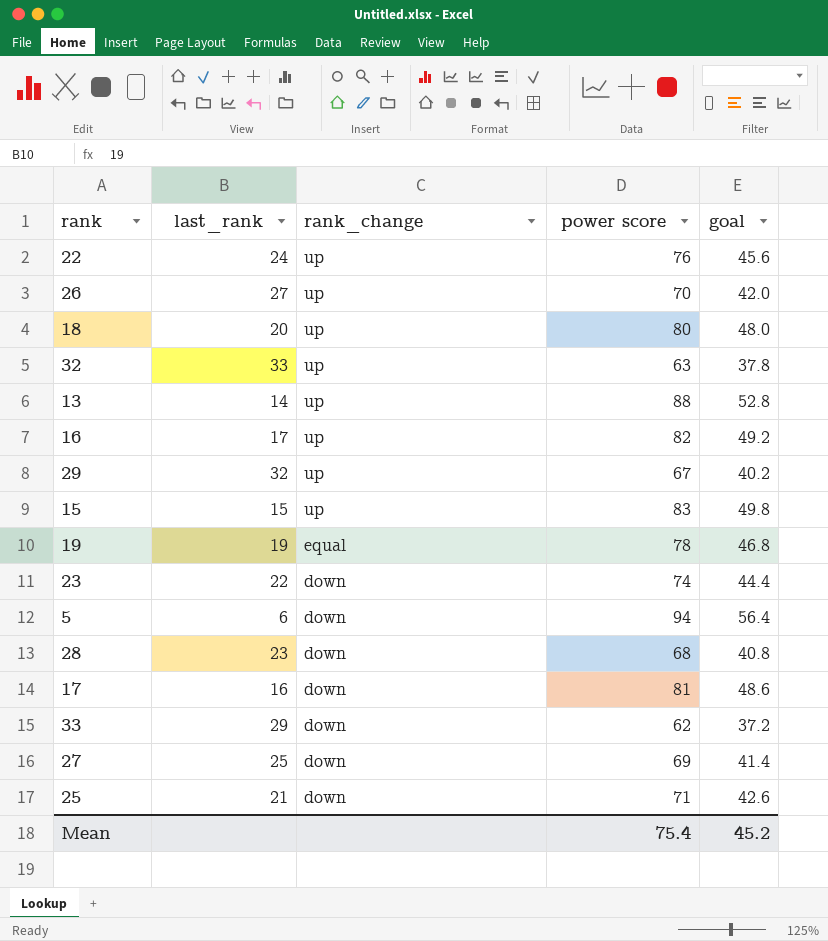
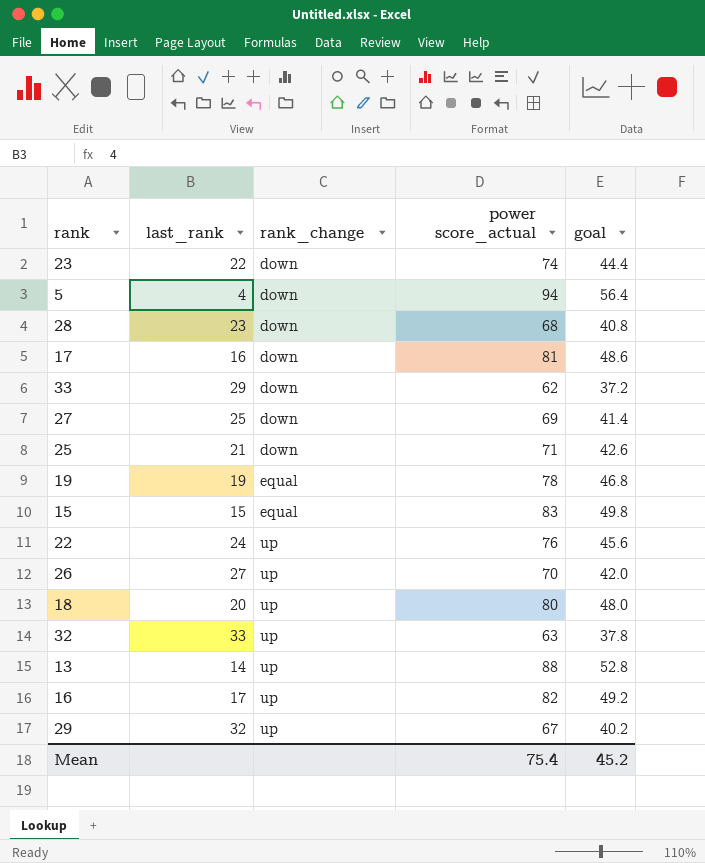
row order: rank_change descending -> rank_change ascending
column name: power score -> power score_actual
5 | last_rank: 6 -> 4
15 | rank_change: up -> equal

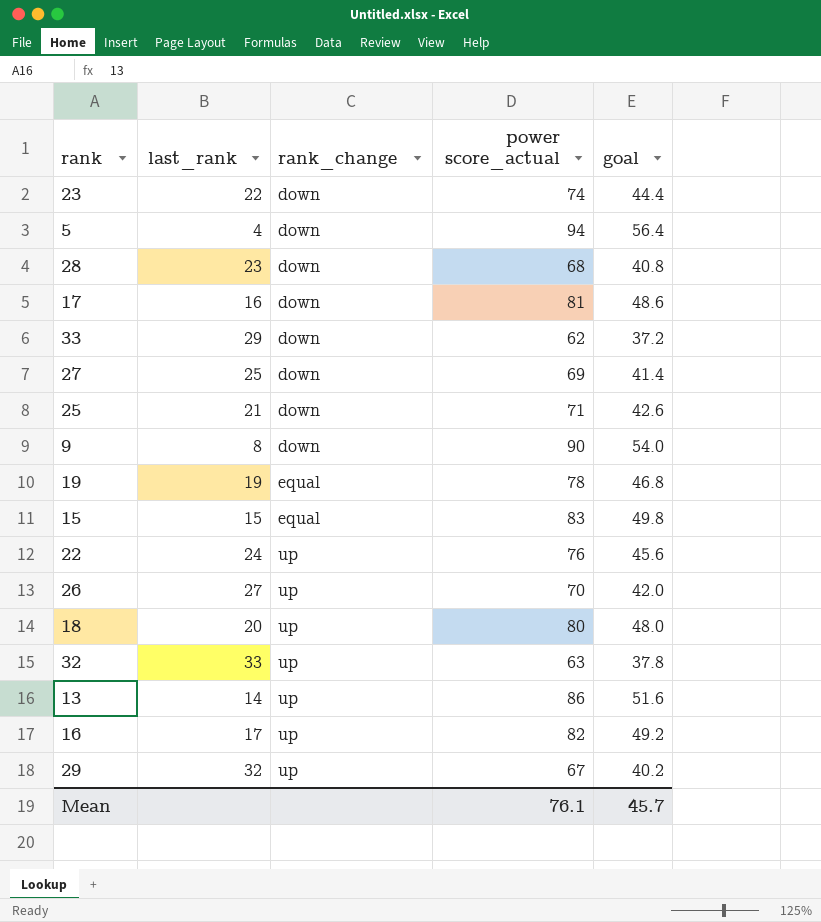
row 9: none -> 8 | down | 90 | 54.0
13 | power score_actual: 88 -> 86
13 | goal: 52.8 -> 51.6
Mean | power score_actual: 75.4 -> 76.1
Mean | goal: 45.2 -> 45.7

